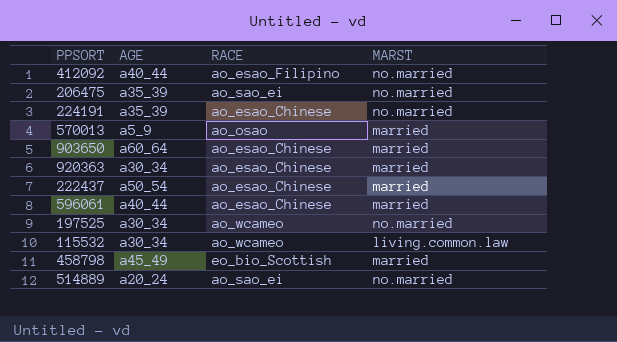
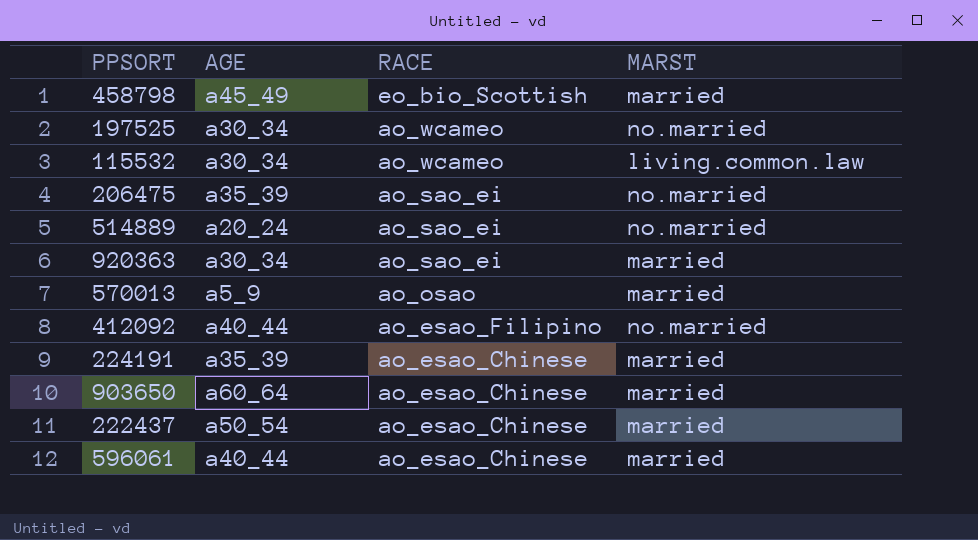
row order: none -> RACE descending
920363 | RACE: ao_esao_Chinese -> ao_sao_ei
224191 | MARST: no.married -> married

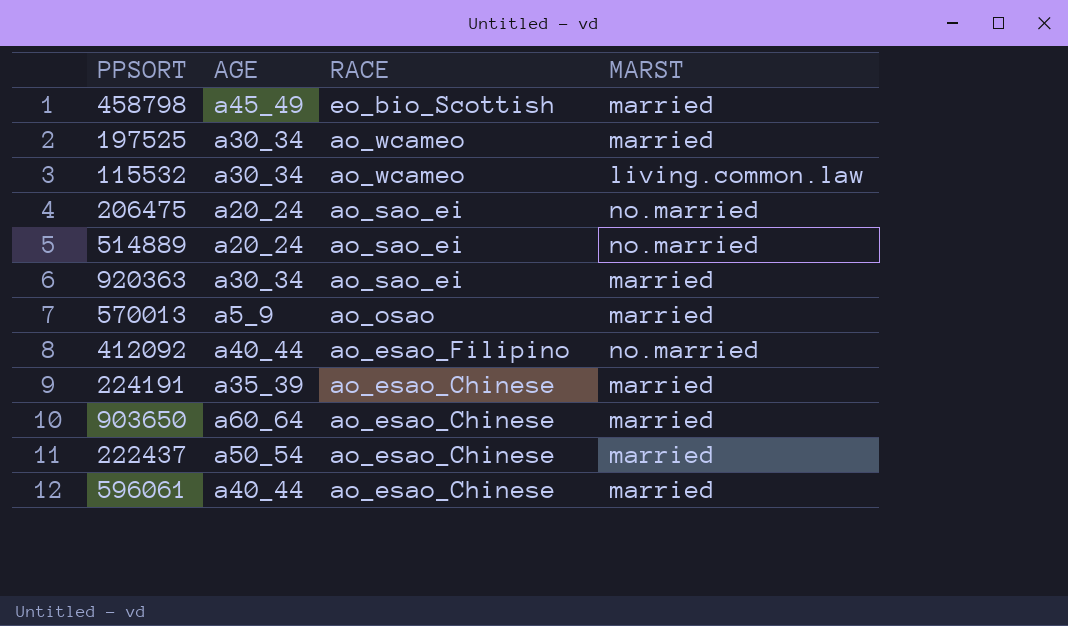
197525 | MARST: no.married -> married
206475 | AGE: a35_39 -> a20_24

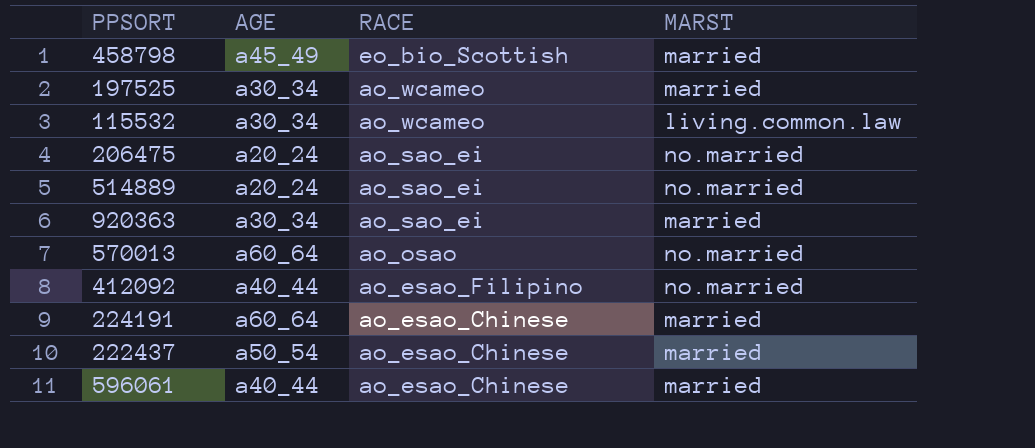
row 903650: a60_64 | ao_esao_Chinese | married -> none
570013 | AGE: a5_9 -> a60_64
570013 | MARST: married -> no.married
224191 | AGE: a35_39 -> a60_64

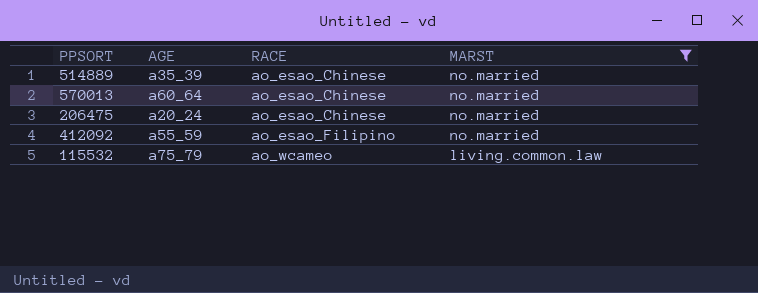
filter: none -> MARST != married
row order: RACE descending -> RACE ascending
514889 | AGE: a20_24 -> a35_39
514889 | RACE: ao_sao_ei -> ao_esao_Chinese
570013 | RACE: ao_osao -> ao_esao_Chinese
206475 | RACE: ao_sao_ei -> ao_esao_Chinese
412092 | AGE: a40_44 -> a55_59
115532 | AGE: a30_34 -> a75_79

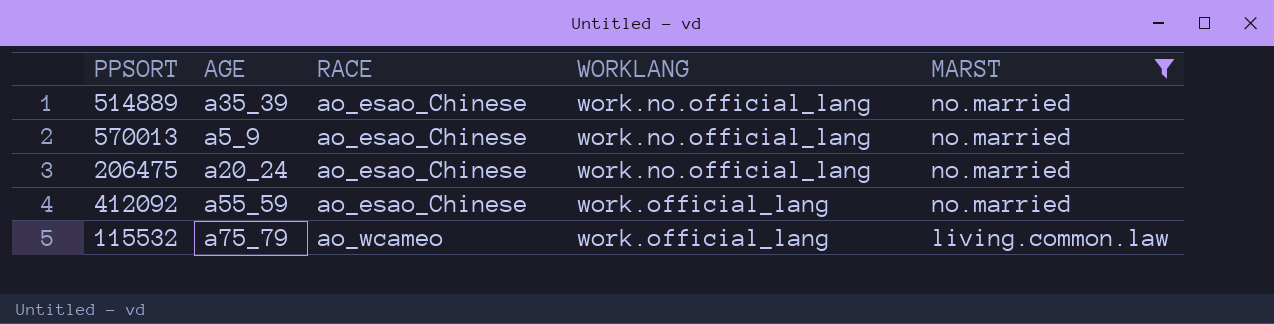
column WORKLANG | position: none -> 4
570013 | AGE: a60_64 -> a5_9
412092 | RACE: ao_esao_Filipino -> ao_esao_Chinese

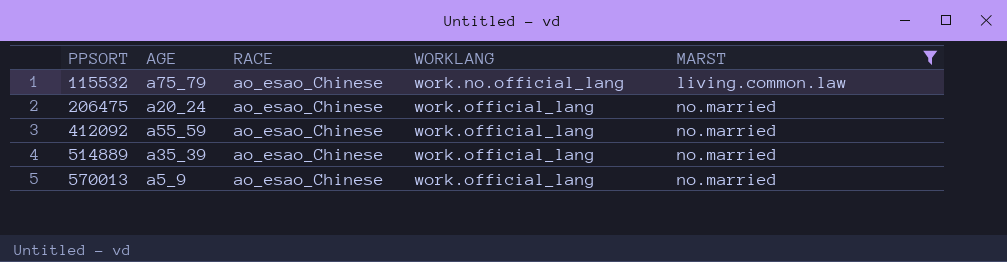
row order: RACE ascending -> PPSORT ascending
115532 | RACE: ao_wcameo -> ao_esao_Chinese
115532 | WORKLANG: work.official_lang -> work.no.official_lang
206475 | WORKLANG: work.no.official_lang -> work.official_lang
514889 | WORKLANG: work.no.official_lang -> work.official_lang
570013 | WORKLANG: work.no.official_lang -> work.official_lang

